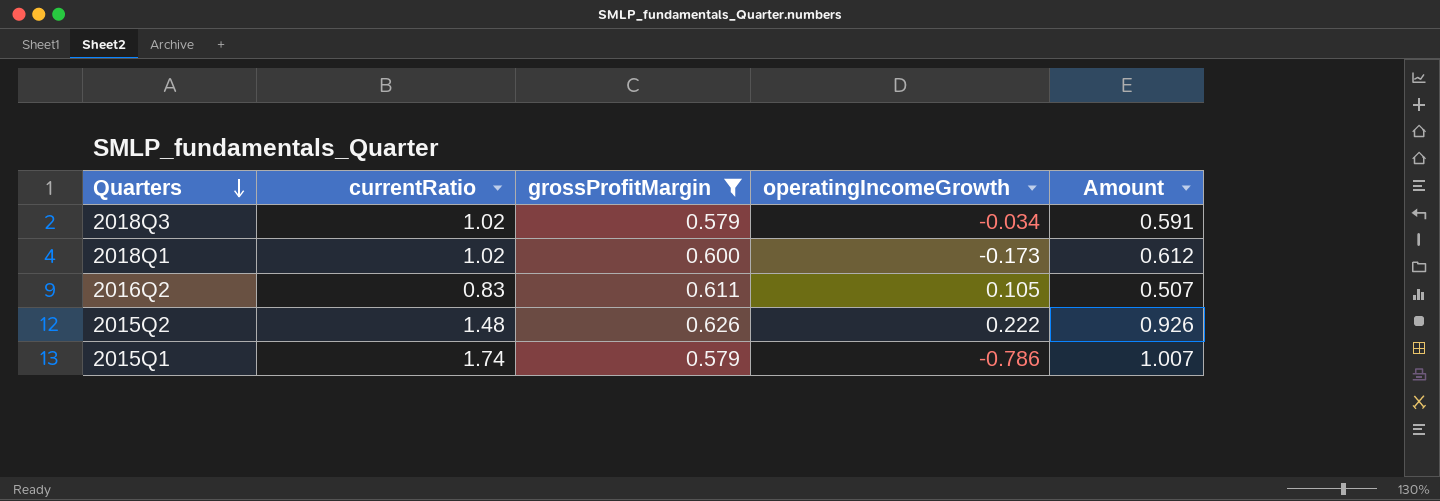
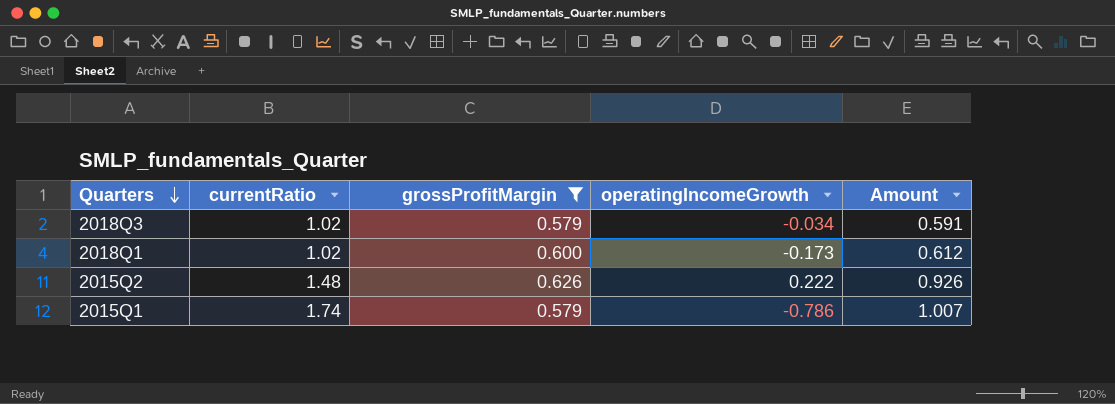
row 2016Q2: 0.83 | 0.611 | 0.105 | 0.507 -> none

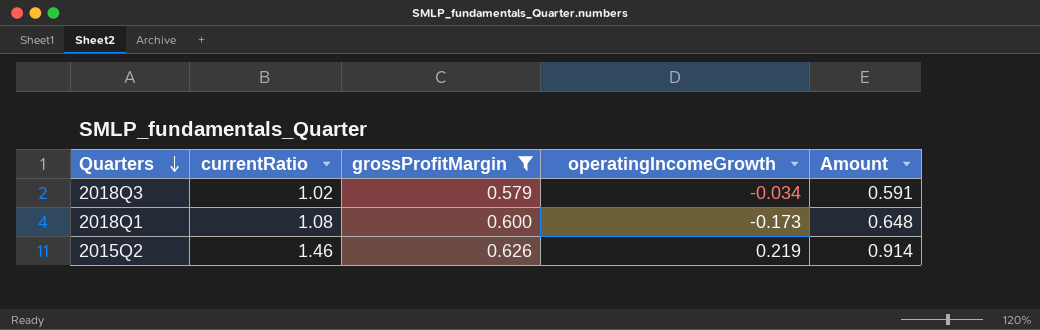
row 2015Q1: 1.74 | 0.579 | -0.786 | 1.007 -> none
2018Q1 | currentRatio: 1.02 -> 1.08
2018Q1 | Amount: 0.612 -> 0.648
2015Q2 | currentRatio: 1.48 -> 1.46
2015Q2 | operatingIncomeGrowth: 0.222 -> 0.219
2015Q2 | Amount: 0.926 -> 0.914

